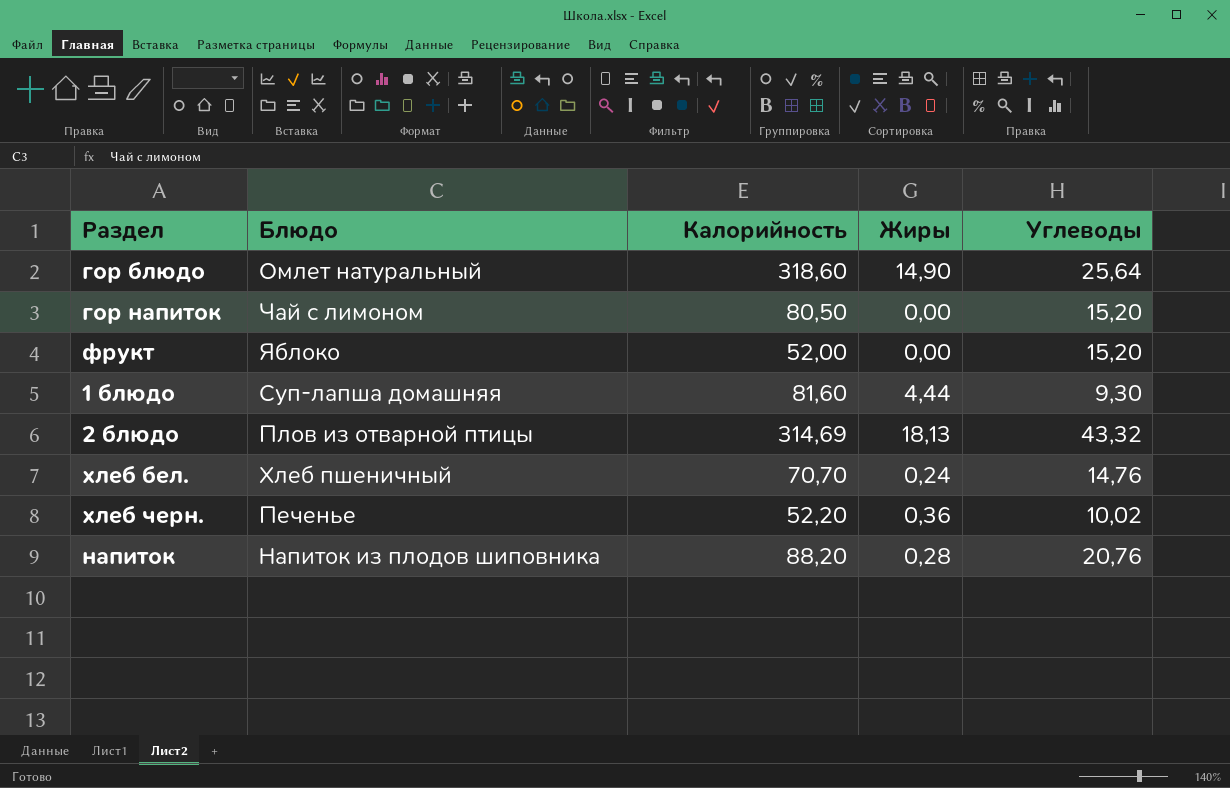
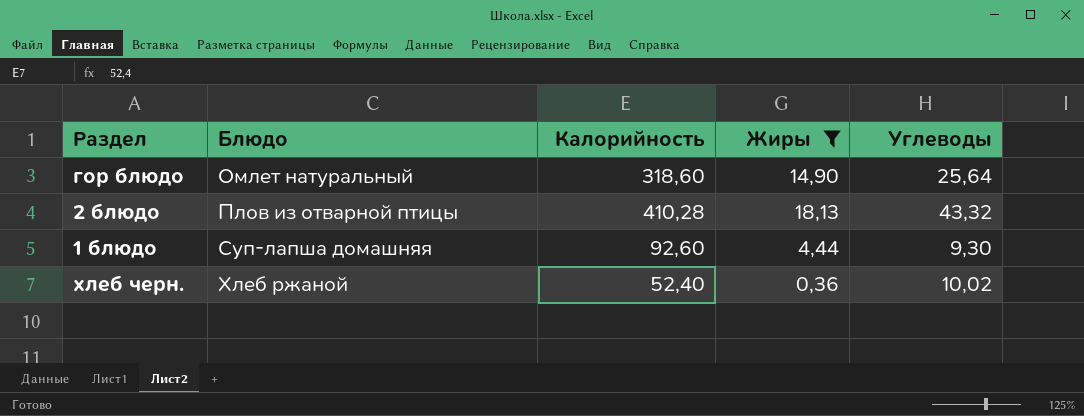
filter: none -> Жиры >= 0,36
row order: none -> Блюдо ascending
2 блюдо | Калорийность: 314,69 -> 410,28
1 блюдо | Калорийность: 81,60 -> 92,60
хлеб черн. | Блюдо: Печенье -> Хлеб ржаной
хлеб черн. | Калорийность: 52,20 -> 52,40

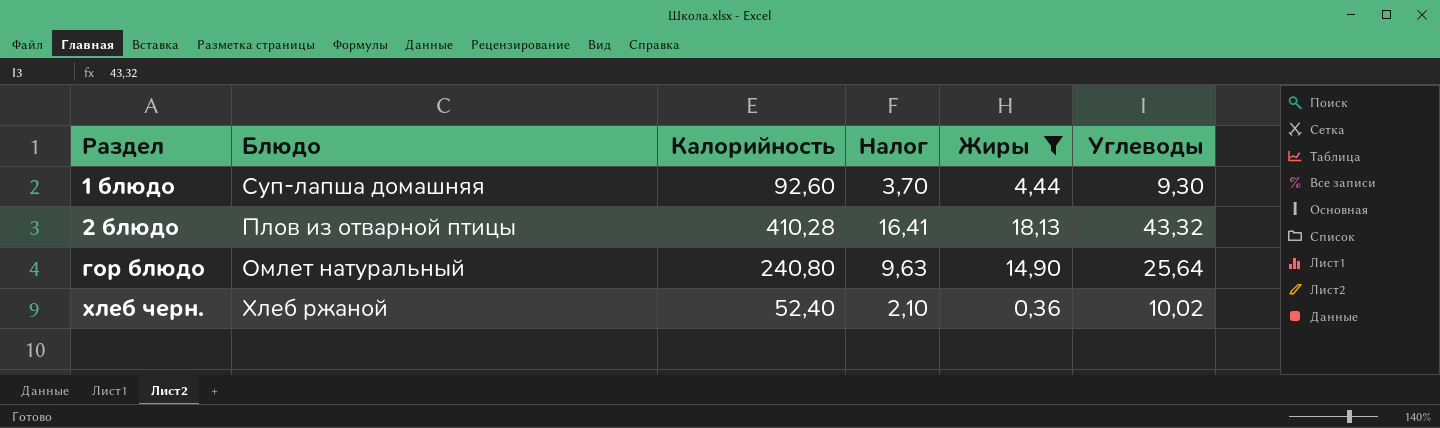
row order: Блюдо ascending -> Раздел ascending
column Налог | formula: none -> [Калорийность] * 0,04
гор блюдо | Калорийность: 318,60 -> 240,80

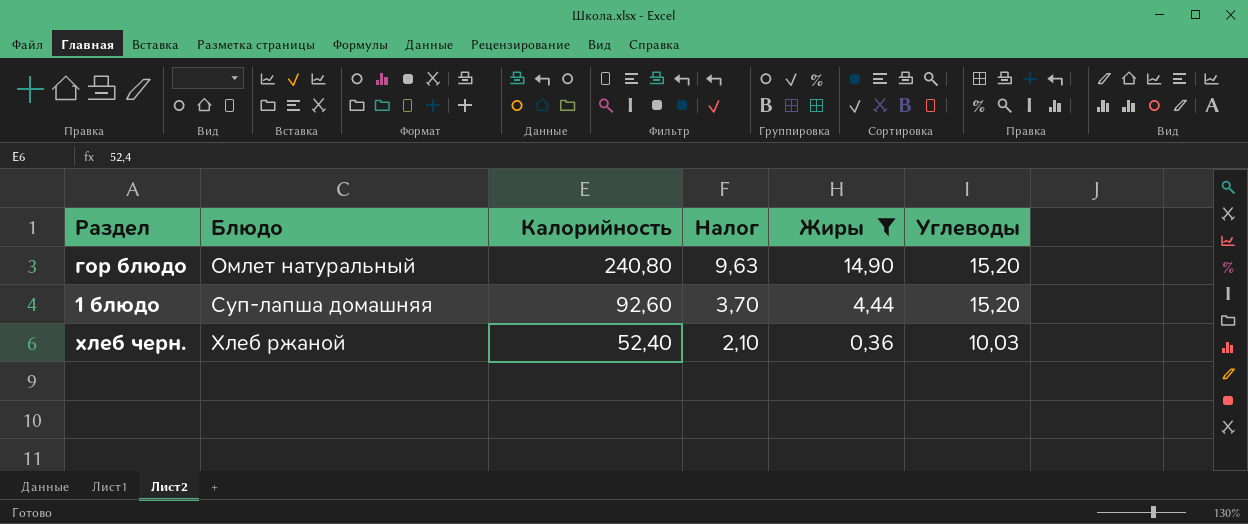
row order: Раздел ascending -> Блюдо ascending
row 2 блюдо: Плов из отварной птицы | 410,28 | 16,41 | 18,13 | 43,32 -> none
гор блюдо | Углеводы: 25,64 -> 15,20
1 блюдо | Углеводы: 9,30 -> 15,20
хлеб черн. | Углеводы: 10,02 -> 10,03

